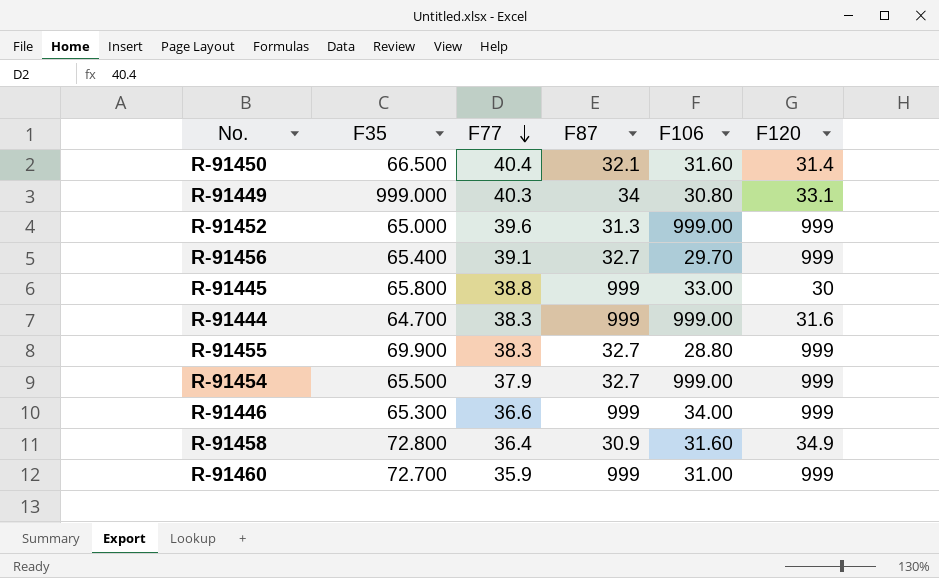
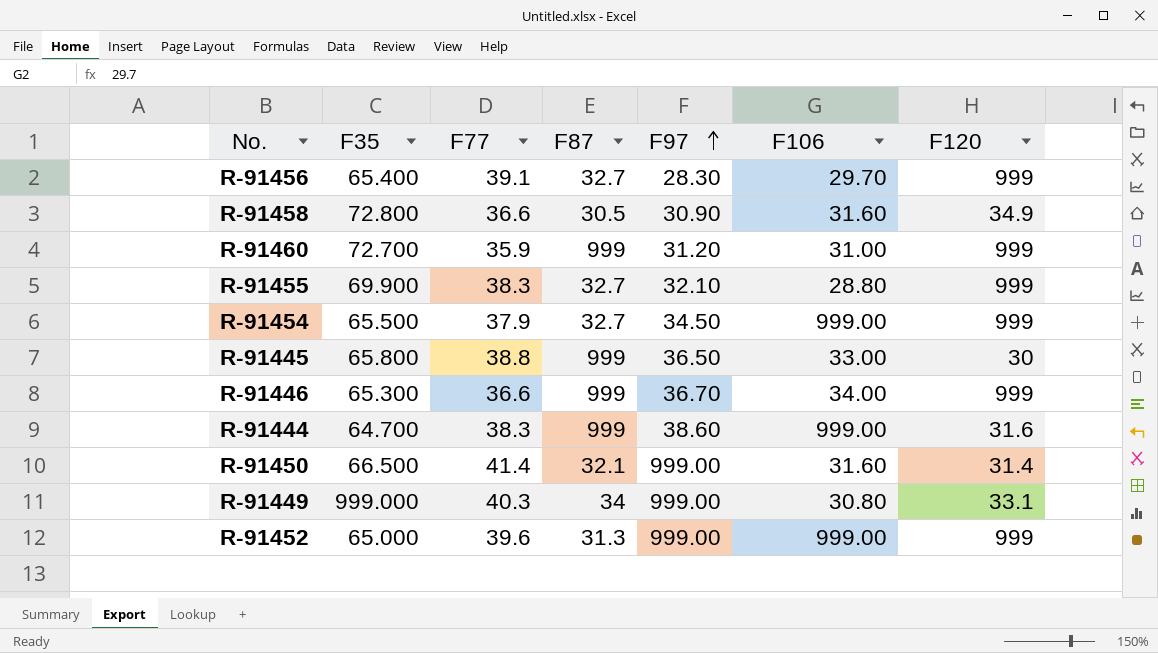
row order: F77 descending -> F97 ascending
column F97 | position: none -> 5
R-91458 | F77: 36.4 -> 36.6
R-91458 | F87: 30.9 -> 30.5
R-91450 | F77: 40.4 -> 41.4

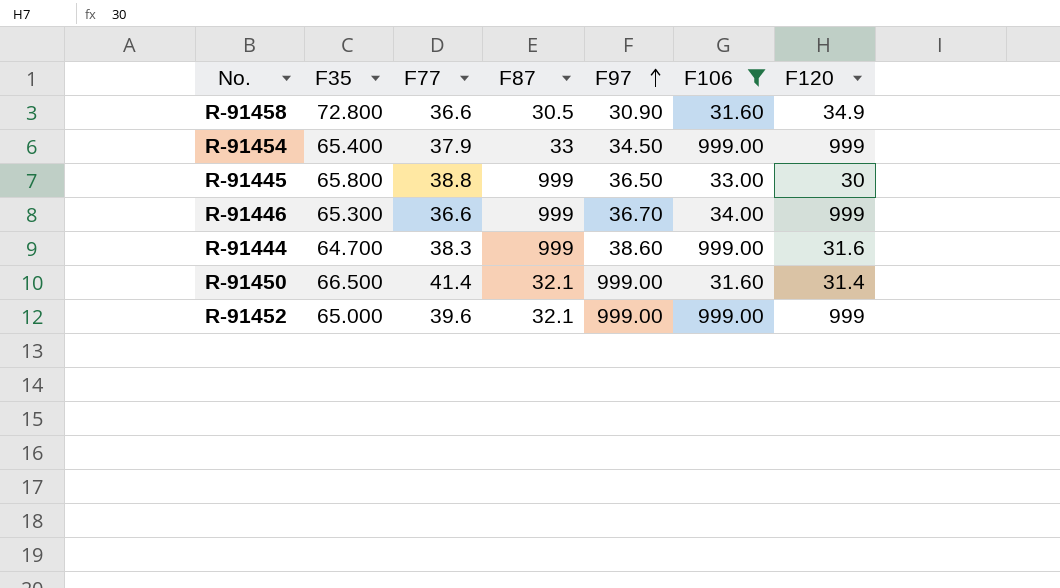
filter: none -> F106 >= 31.60
R-91454 | F35: 65.500 -> 65.400
R-91454 | F87: 32.7 -> 33
R-91452 | F87: 31.3 -> 32.1

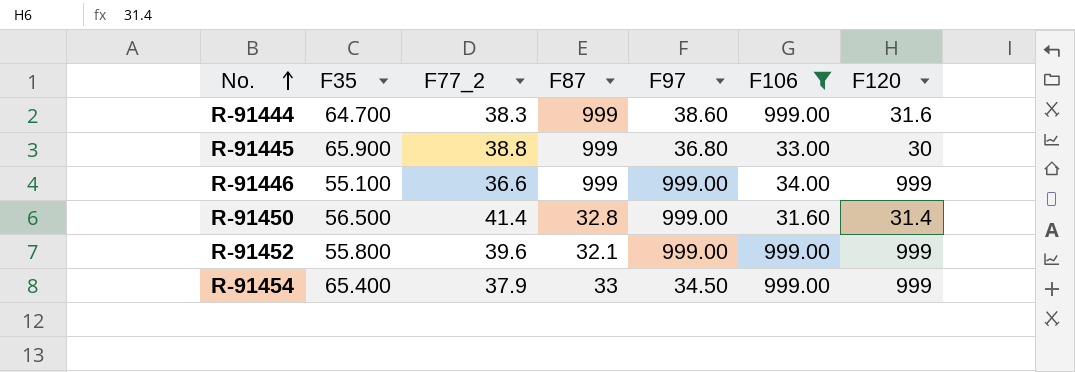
row order: F97 ascending -> No. ascending
column name: F77 -> F77_2
row R-91458: 72.800 | 36.6 | 30.5 | 30.90 | 31.60 | 34.9 -> none
R-91445 | F35: 65.800 -> 65.900
R-91445 | F97: 36.50 -> 36.80
R-91446 | F35: 65.300 -> 55.100
R-91446 | F97: 36.70 -> 999.00
R-91450 | F35: 66.500 -> 56.500
R-91450 | F87: 32.1 -> 32.8
R-91452 | F35: 65.000 -> 55.800

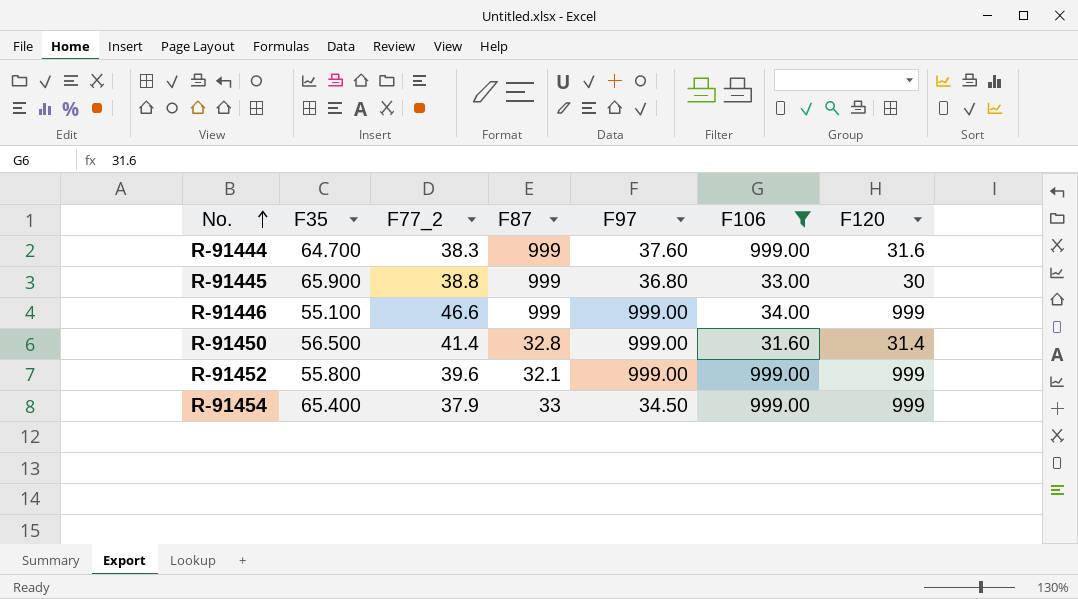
R-91444 | F97: 38.60 -> 37.60
R-91446 | F77_2: 36.6 -> 46.6

